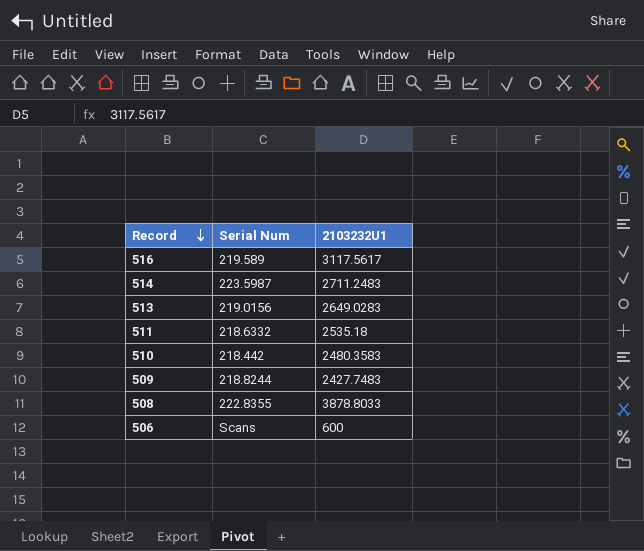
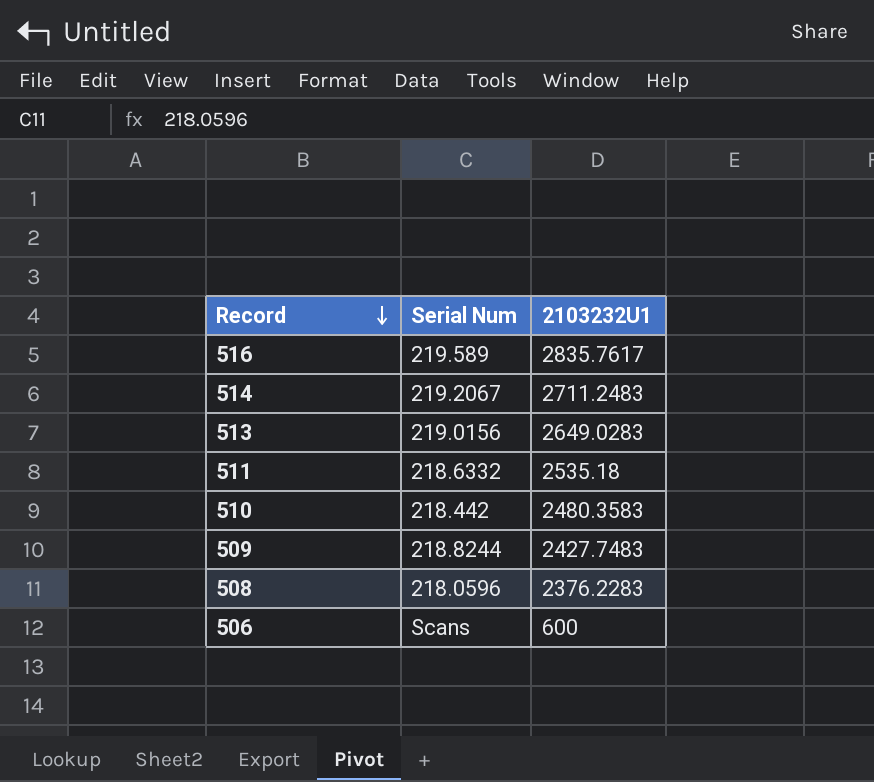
516 | 2103232U1: 3117.5617 -> 2835.7617
514 | Serial Num: 223.5987 -> 219.2067
508 | Serial Num: 222.8355 -> 218.0596
508 | 2103232U1: 3878.8033 -> 2376.2283

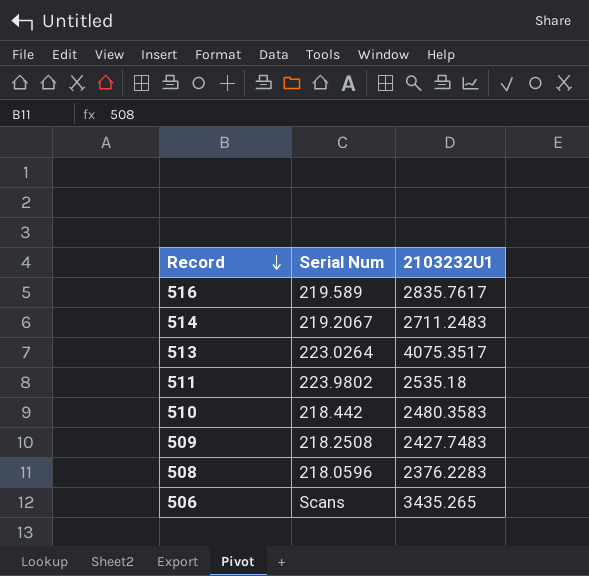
513 | Serial Num: 219.0156 -> 223.0264
513 | 2103232U1: 2649.0283 -> 4075.3517
511 | Serial Num: 218.6332 -> 223.9802
509 | Serial Num: 218.8244 -> 218.2508
506 | 2103232U1: 600 -> 3435.265

